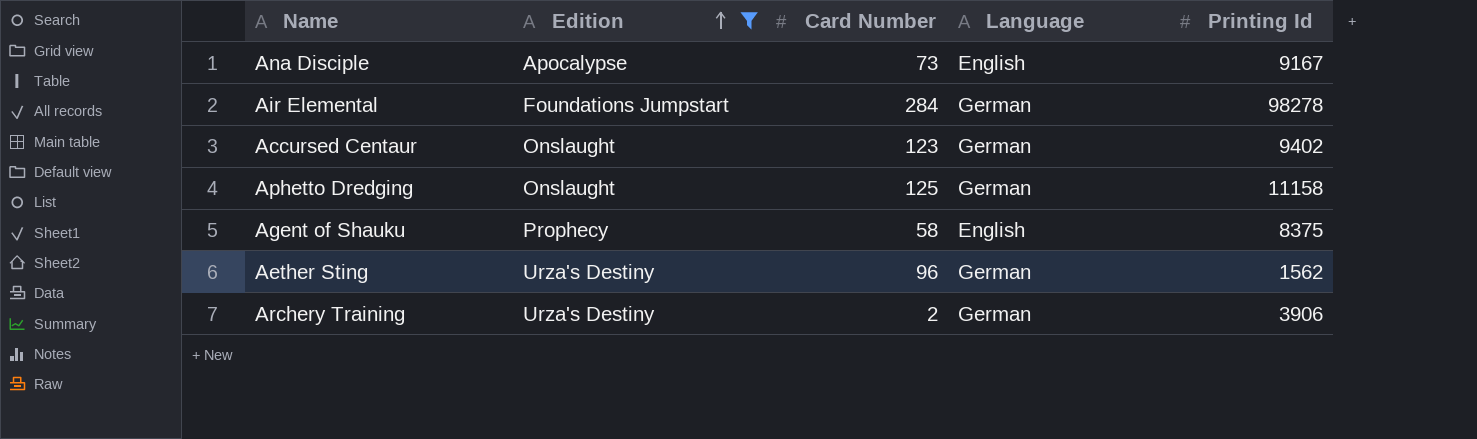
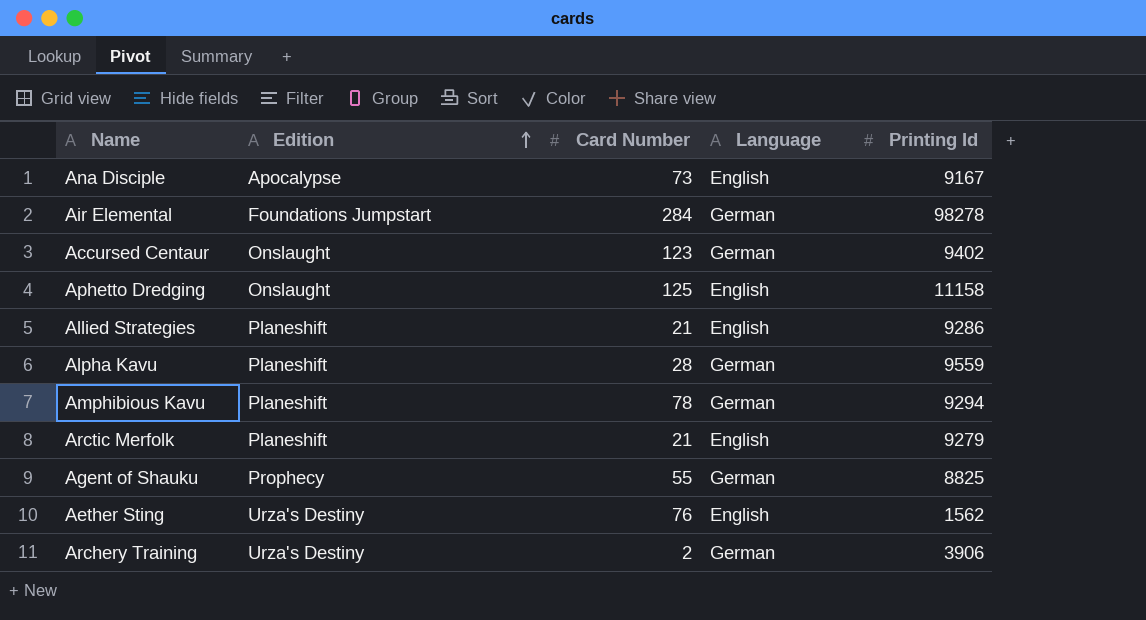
filter: Edition != Planeshift -> none
Aphetto Dredging | Language: German -> English
Agent of Shauku | Card Number: 58 -> 55
Agent of Shauku | Language: English -> German
Agent of Shauku | Printing Id: 8375 -> 8825
Aether Sting | Card Number: 96 -> 76
Aether Sting | Language: German -> English

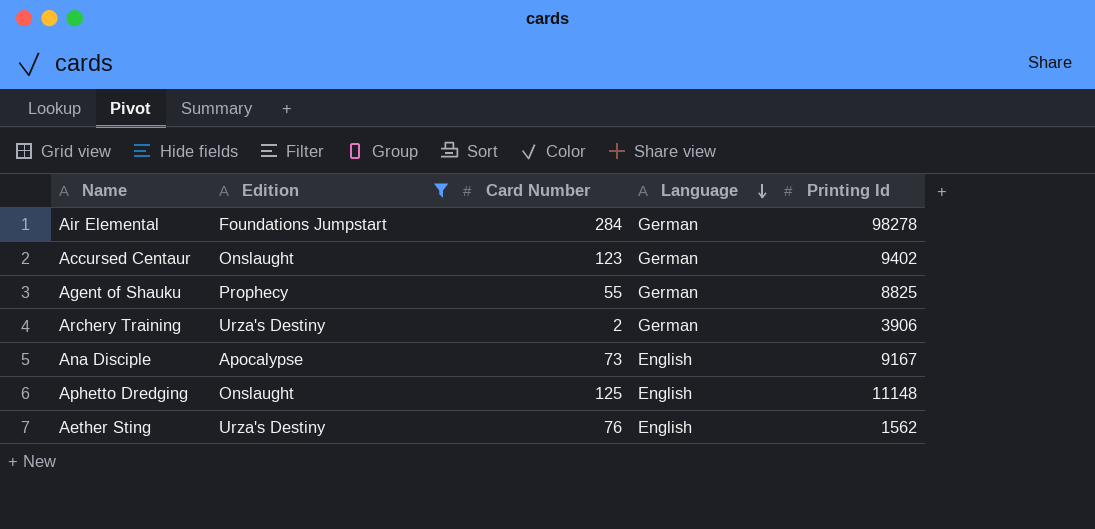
filter: none -> Edition != Planeshift
row order: Edition ascending -> Language descending
Aphetto Dredging | Printing Id: 11158 -> 11148

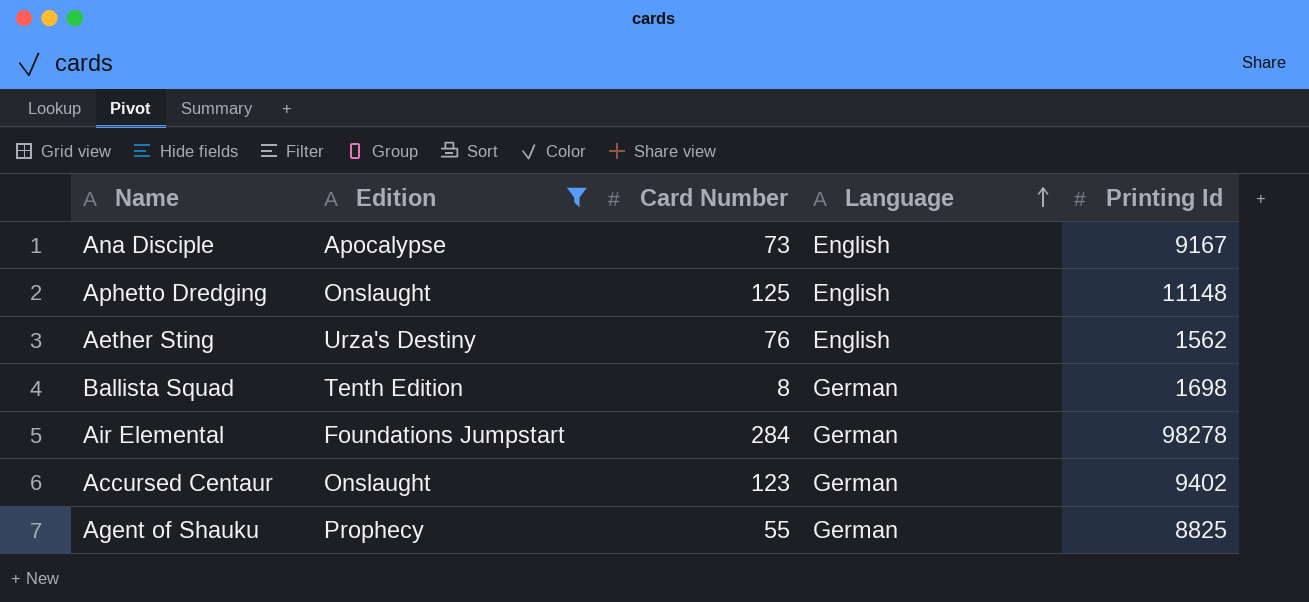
row order: Language descending -> Language ascending
row Archery Training: Urza's Destiny | 2 | German | 3906 -> none
row Ballista Squad: none -> Tenth Edition | 8 | German | 1698

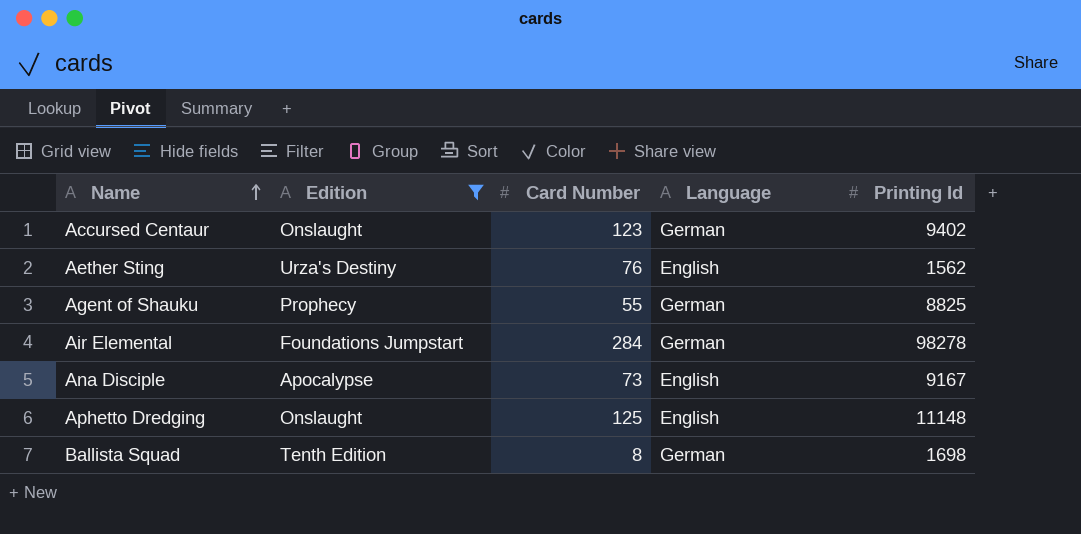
row order: Language ascending -> Name ascending

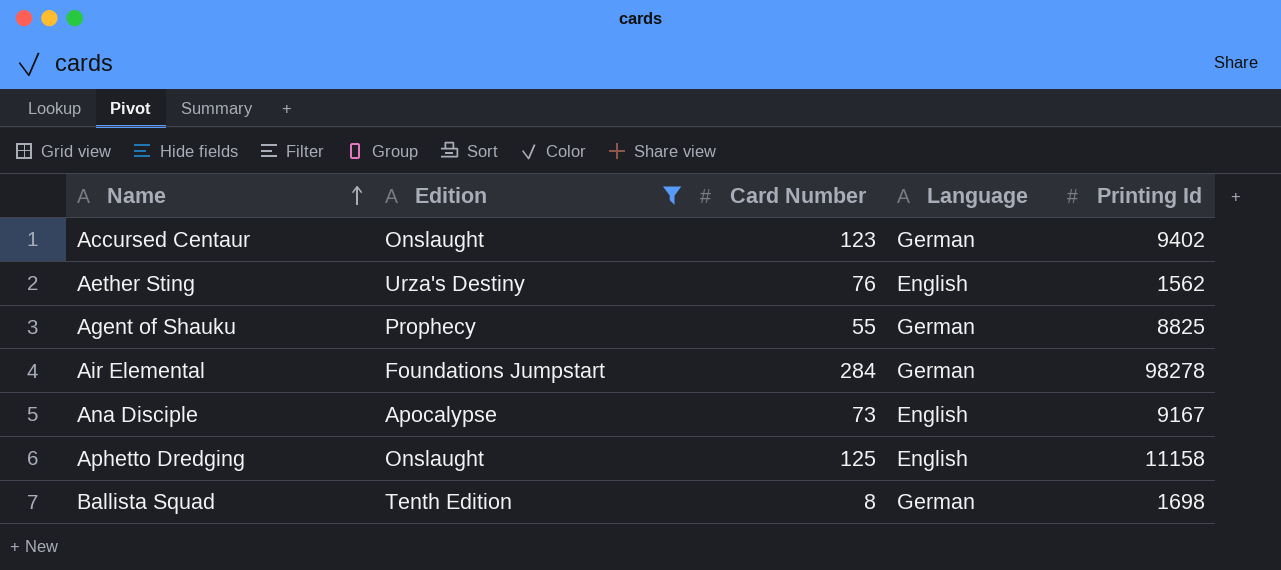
Aphetto Dredging | Printing Id: 11148 -> 11158

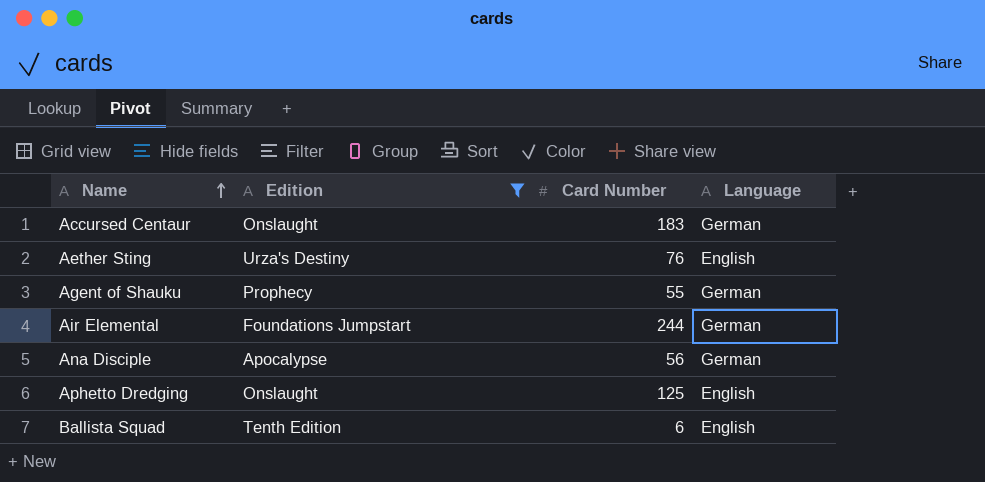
column Printing Id | position: 5 -> none
Accursed Centaur | Card Number: 123 -> 183
Air Elemental | Card Number: 284 -> 244
Ana Disciple | Card Number: 73 -> 56
Ana Disciple | Language: English -> German
Ballista Squad | Card Number: 8 -> 6
Ballista Squad | Language: German -> English

